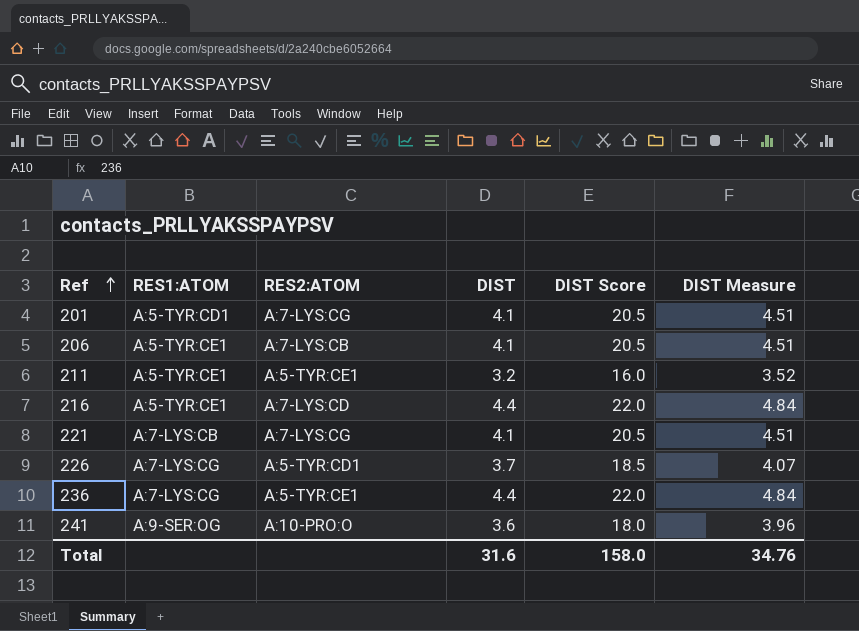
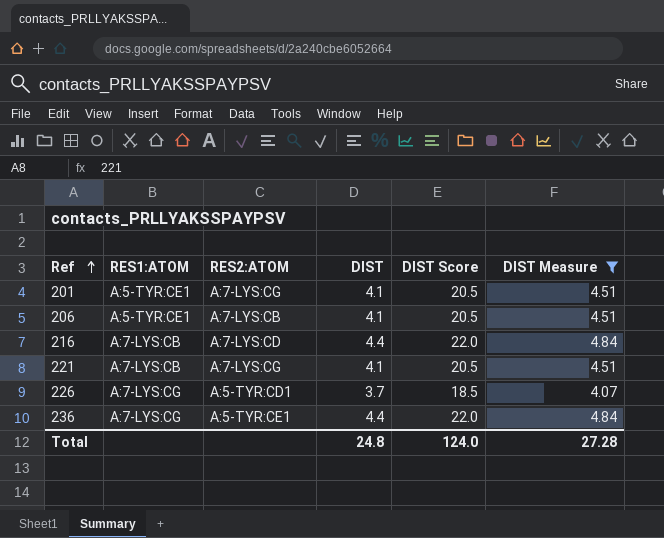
filter: none -> DIST Measure >= 4.07
201 | RES1:ATOM: A:5-TYR:CD1 -> A:5-TYR:CE1
216 | RES1:ATOM: A:5-TYR:CE1 -> A:7-LYS:CB
Total | DIST: 31.6 -> 24.8
Total | DIST Score: 158.0 -> 124.0
Total | DIST Measure: 34.76 -> 27.28

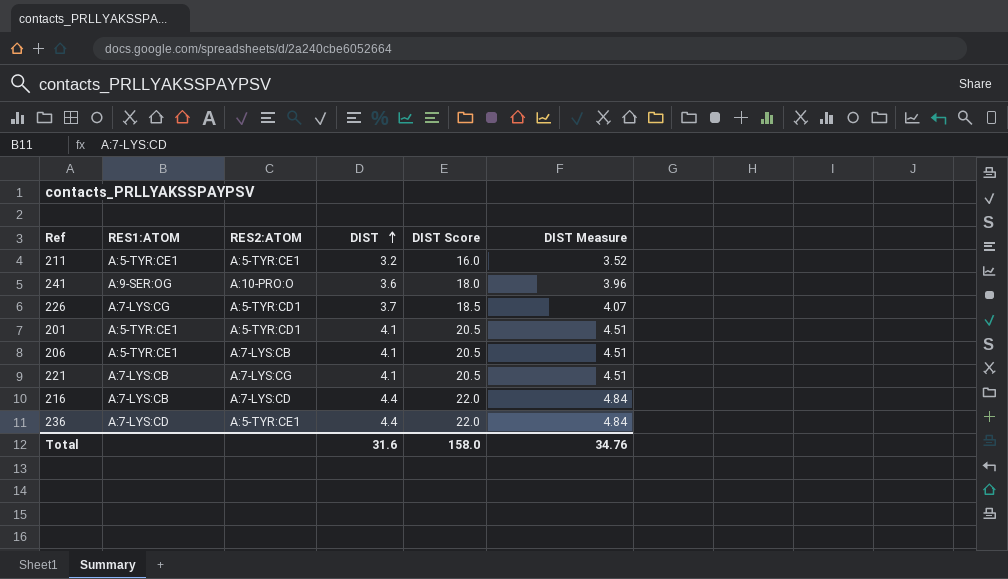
filter: DIST Measure >= 4.07 -> none
row order: Ref ascending -> DIST ascending
201 | RES2:ATOM: A:7-LYS:CG -> A:5-TYR:CD1
236 | RES1:ATOM: A:7-LYS:CG -> A:7-LYS:CD
Total | DIST: 24.8 -> 31.6
Total | DIST Score: 124.0 -> 158.0
Total | DIST Measure: 27.28 -> 34.76

